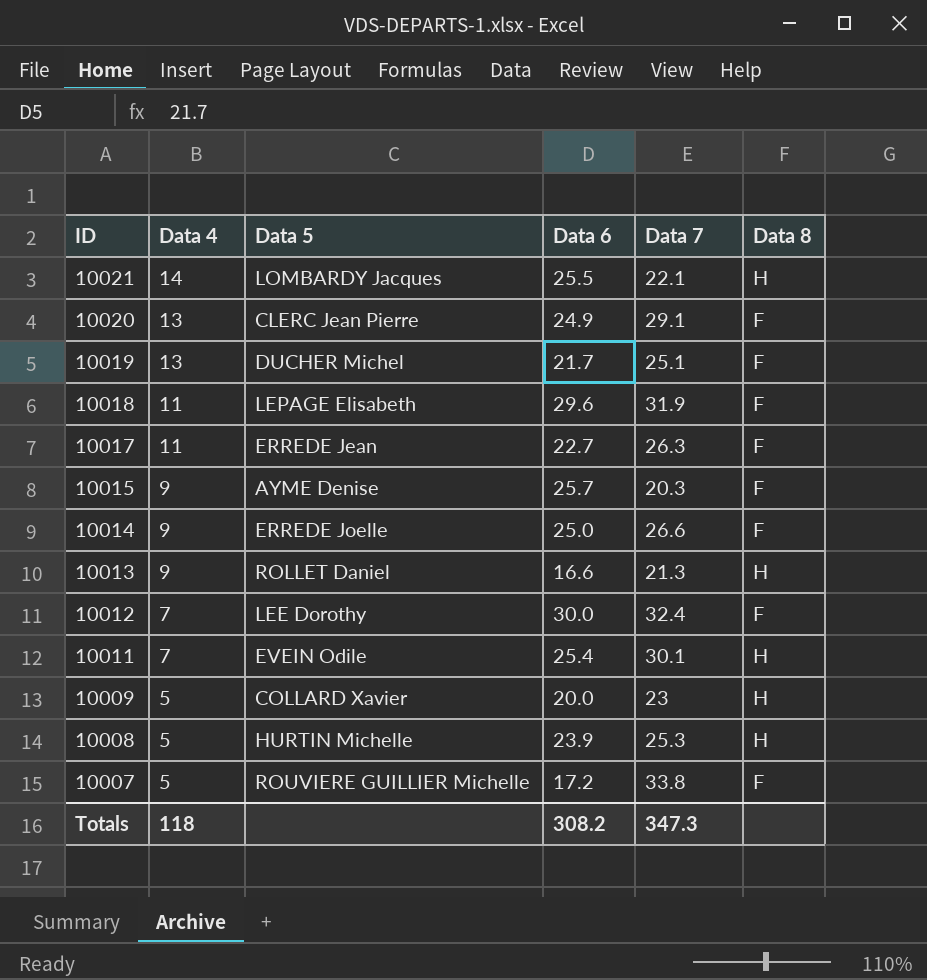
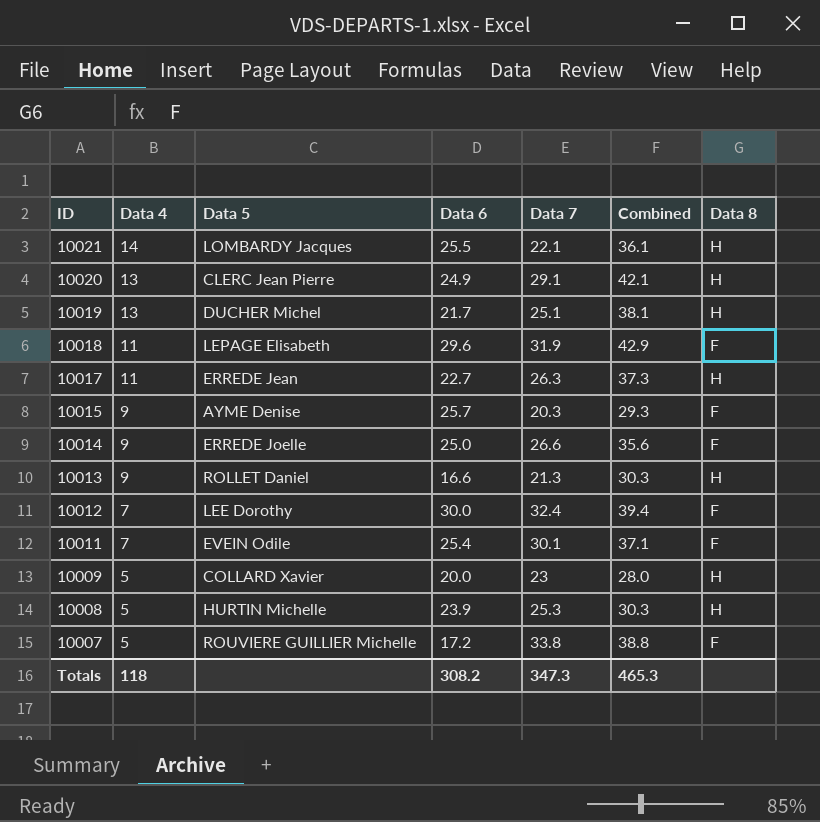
column Combined | formula: none -> [Data 4] + [Data 7]
10020 | Data 8: F -> H
10019 | Data 8: F -> H
10017 | Data 8: F -> H
10011 | Data 8: H -> F

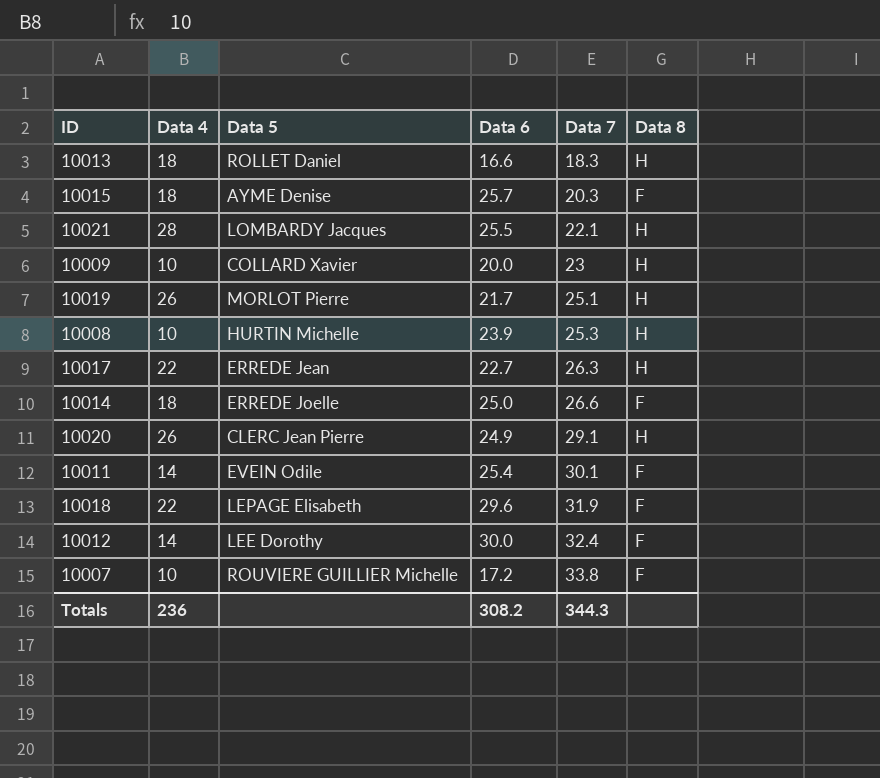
row order: ID descending -> Data 7 ascending
column Combined | formula: [Data 4] + [Data 7] -> none
10013 | Data 4: 9 -> 18
10013 | Data 7: 21.3 -> 18.3
10015 | Data 4: 9 -> 18
10021 | Data 4: 14 -> 28
10009 | Data 4: 5 -> 10
10019 | Data 4: 13 -> 26
10019 | Data 5: DUCHER Michel -> MORLOT Pierre
10008 | Data 4: 5 -> 10
10017 | Data 4: 11 -> 22
10014 | Data 4: 9 -> 18
10020 | Data 4: 13 -> 26
10011 | Data 4: 7 -> 14
10018 | Data 4: 11 -> 22
10012 | Data 4: 7 -> 14
10007 | Data 4: 5 -> 10
Totals | Data 4: 118 -> 236
Totals | Data 7: 347.3 -> 344.3

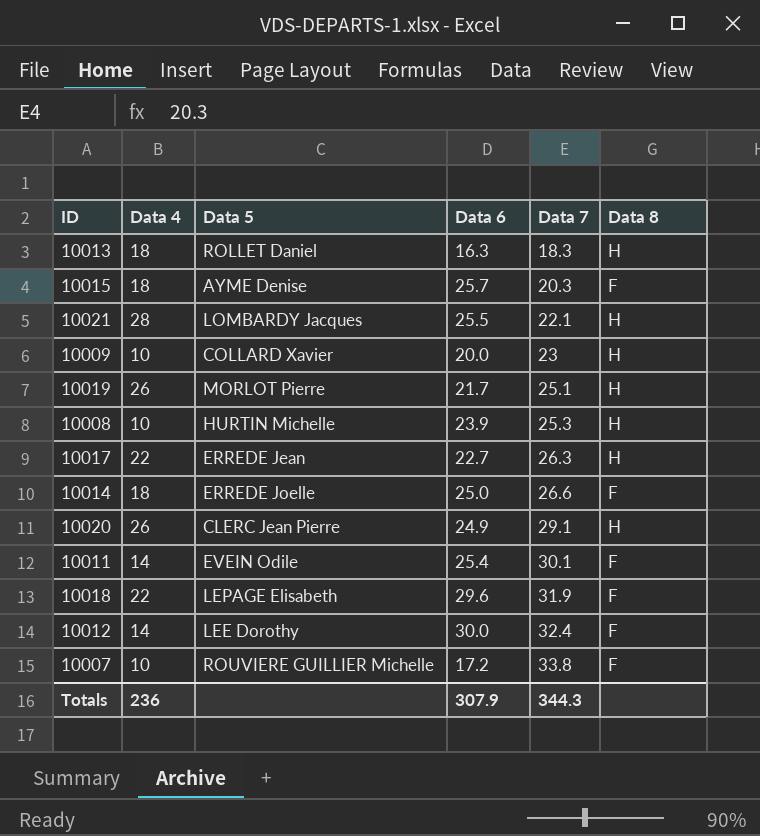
10013 | Data 6: 16.6 -> 16.3
Totals | Data 6: 308.2 -> 307.9

